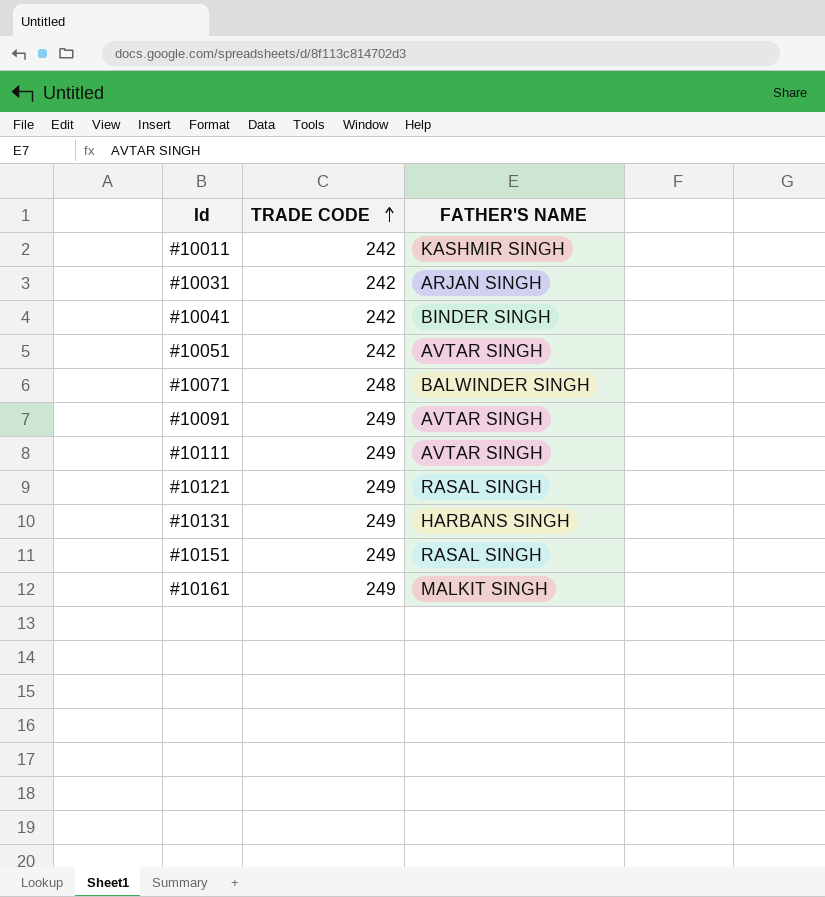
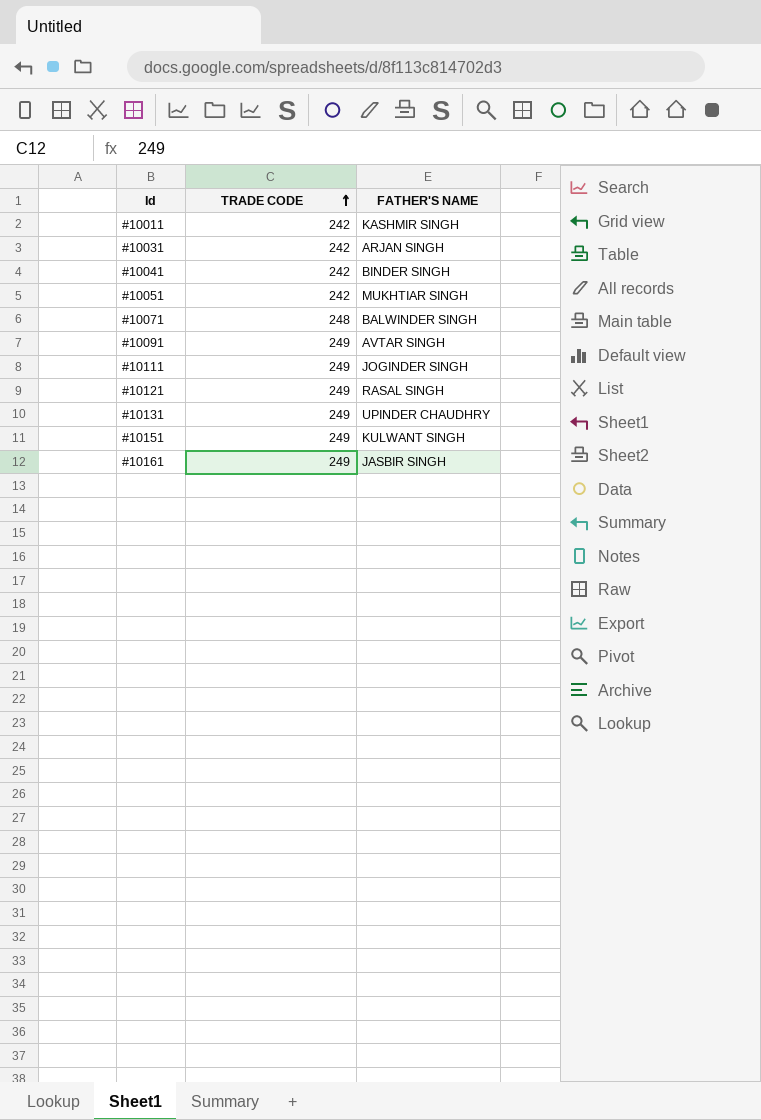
#10051 | FATHER'S NAME: AVTAR SINGH -> MUKHTIAR SINGH
#10111 | FATHER'S NAME: AVTAR SINGH -> JOGINDER SINGH
#10131 | FATHER'S NAME: HARBANS SINGH -> UPINDER CHAUDHRY
#10151 | FATHER'S NAME: RASAL SINGH -> KULWANT SINGH
#10161 | FATHER'S NAME: MALKIT SINGH -> JASBIR SINGH

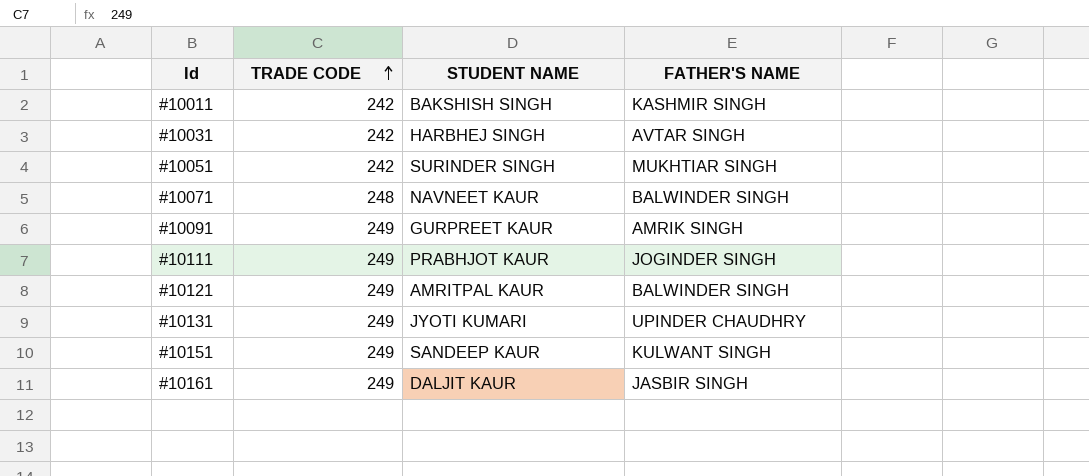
column STUDENT NAME | position: none -> 3
row #10041: 242 | BINDER SINGH -> none
#10031 | FATHER'S NAME: ARJAN SINGH -> AVTAR SINGH
#10091 | FATHER'S NAME: AVTAR SINGH -> AMRIK SINGH
#10121 | FATHER'S NAME: RASAL SINGH -> BALWINDER SINGH

